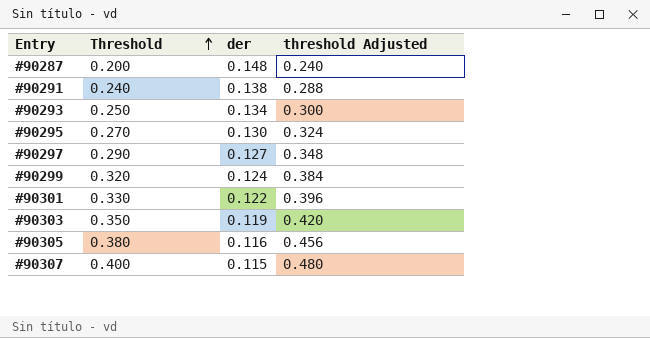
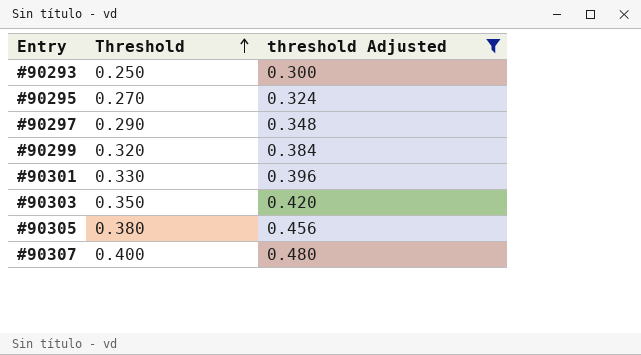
filter: none -> threshold Adjusted >= 0.300
column der | position: 3 -> none

